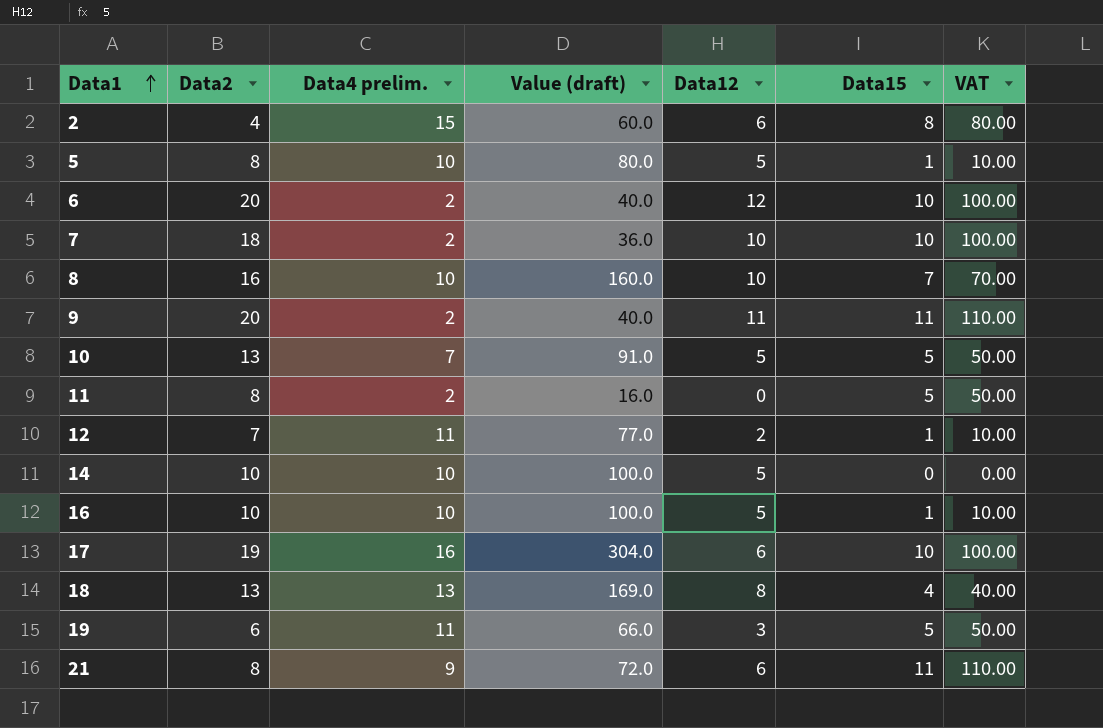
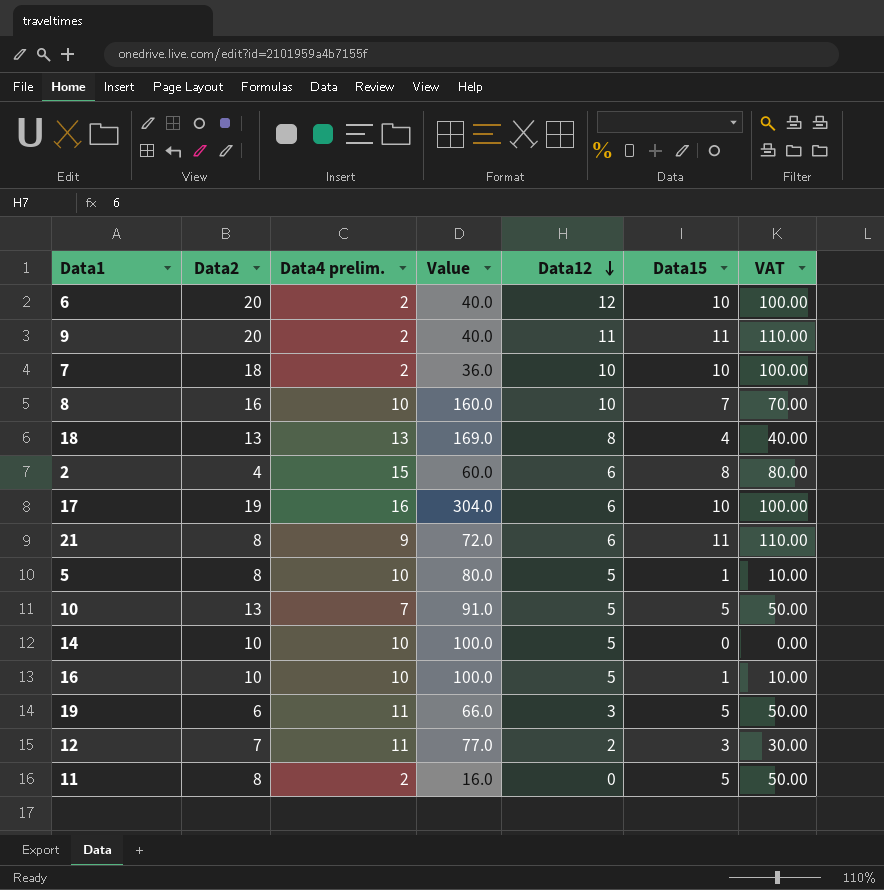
row order: Data1 ascending -> Data12 descending
column name: Value (draft) -> Value
12 | Data15: 1 -> 3
12 | VAT: 10.00 -> 30.00

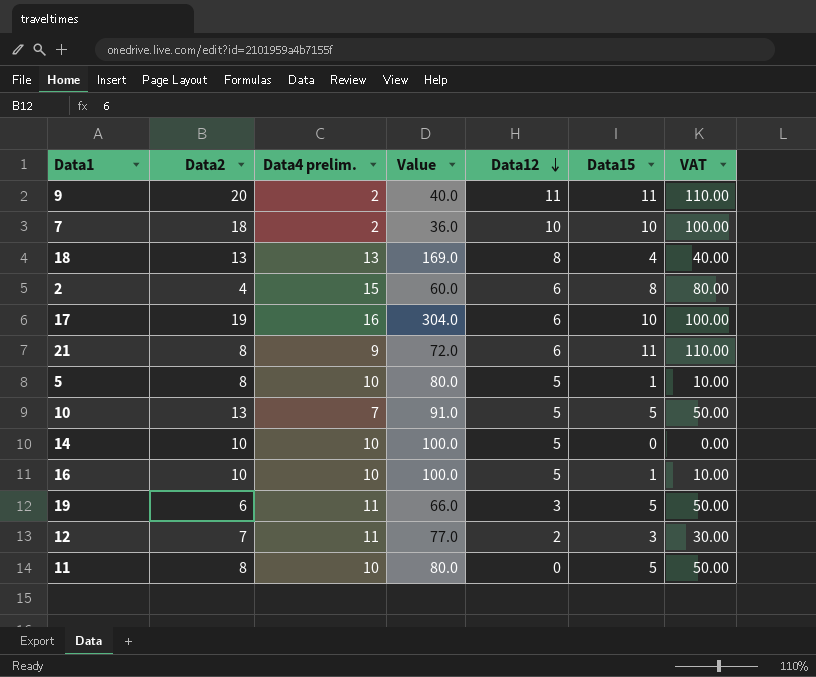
row 6: 20 | 2 | 40.0 | 12 | 10 | 100.00 -> none
row 8: 16 | 10 | 160.0 | 10 | 7 | 70.00 -> none
11 | Data4 prelim.: 2 -> 10
11 | Value: 16.0 -> 80.0

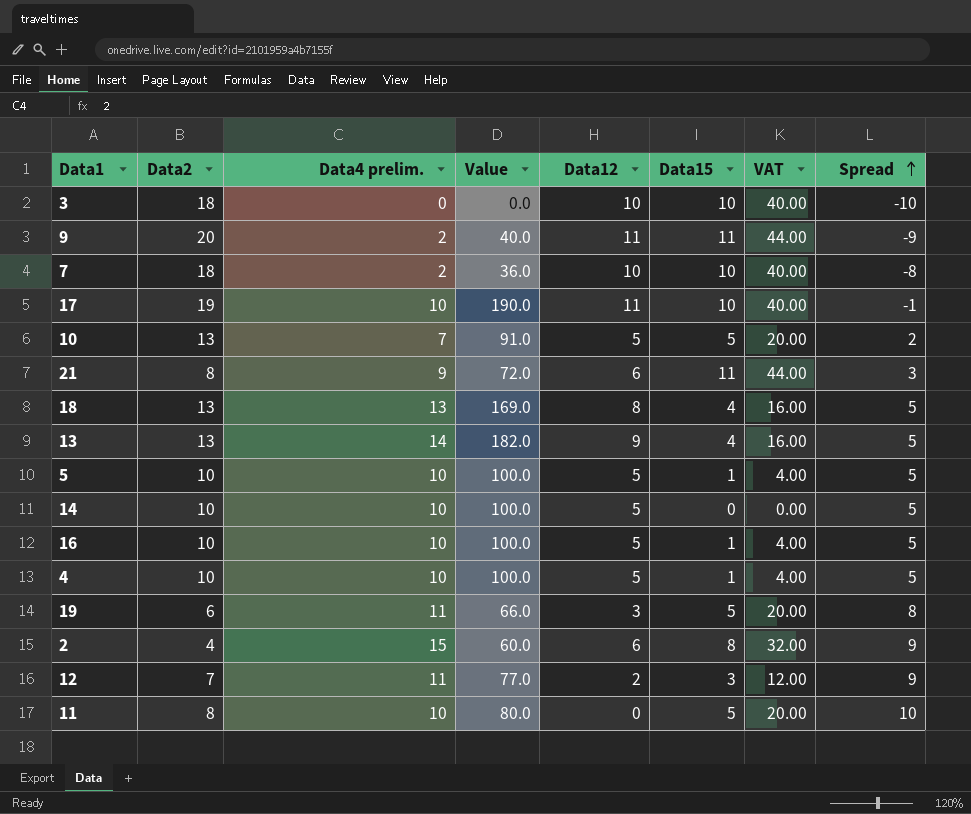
row order: Data12 descending -> Spread ascending
column VAT | formula: [Data15] * 10 -> [Data15] * 4
column Spread | formula: none -> [Data4 prelim.] - [Data12]
row 3: none -> 18 | 0 | 0.0 | 10 | 10 | 40.00 | -10
17 | Data4 prelim.: 16 -> 10
17 | Value: 304.0 -> 190.0
17 | Data12: 6 -> 11
row 13: none -> 13 | 14 | 182.0 | 9 | 4 | 16.00 | 5
5 | Data2: 8 -> 10
5 | Value: 80.0 -> 100.0
row 4: none -> 10 | 10 | 100.0 | 5 | 1 | 4.00 | 5

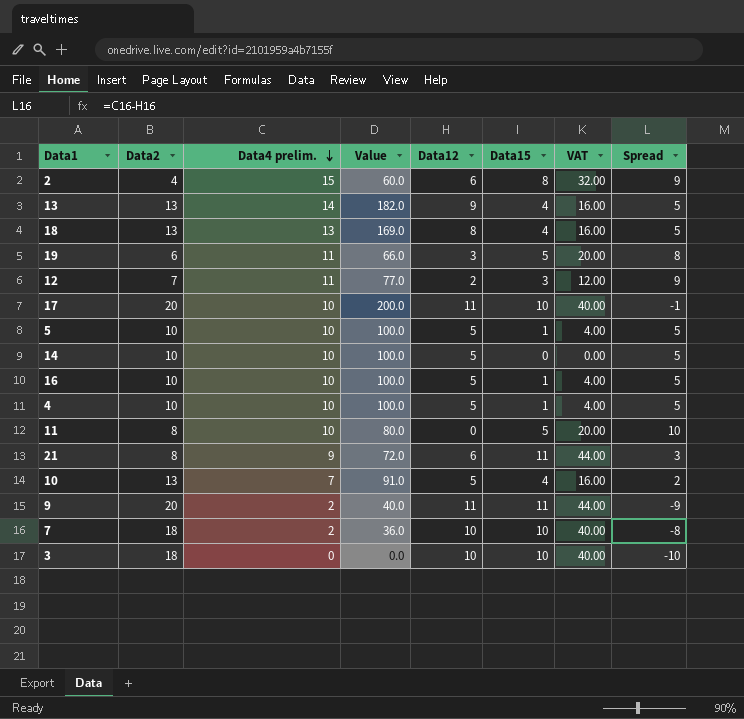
row order: Spread ascending -> Data4 prelim. descending
17 | Data2: 19 -> 20
17 | Value: 190.0 -> 200.0
10 | Data15: 5 -> 4
10 | VAT: 20.00 -> 16.00

